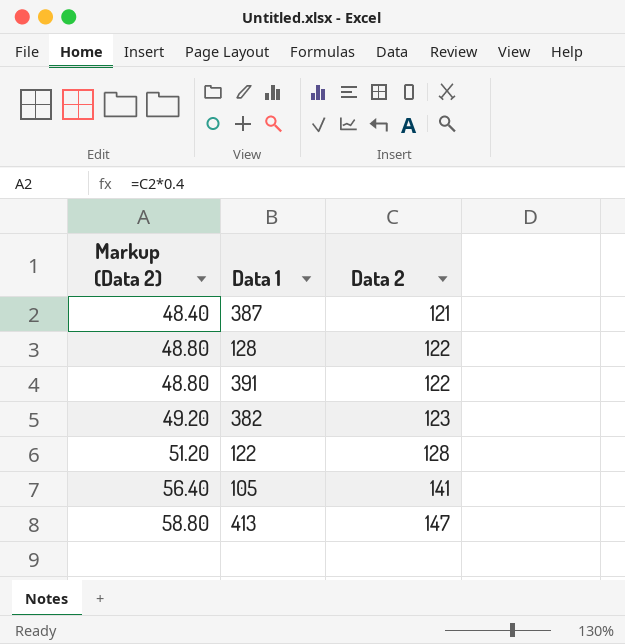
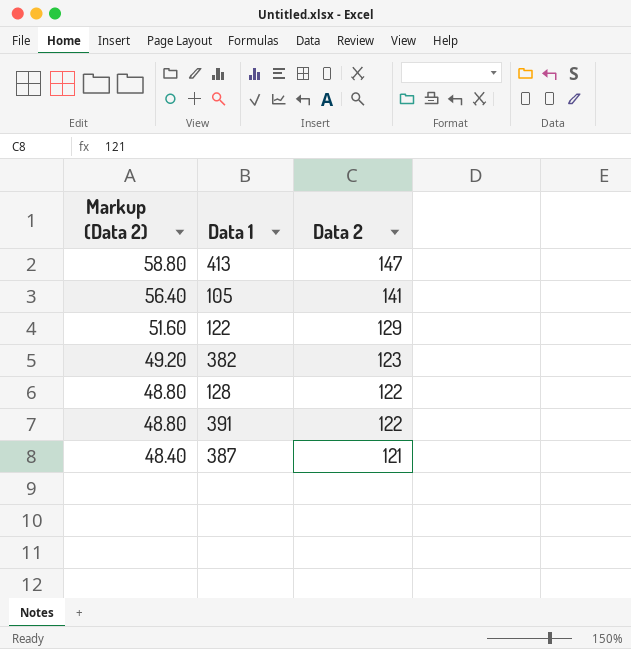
row order: Markup (Data 2) ascending -> Markup (Data 2) descending
122 | Markup (Data 2): 51.20 -> 51.60
122 | Data 2: 128 -> 129

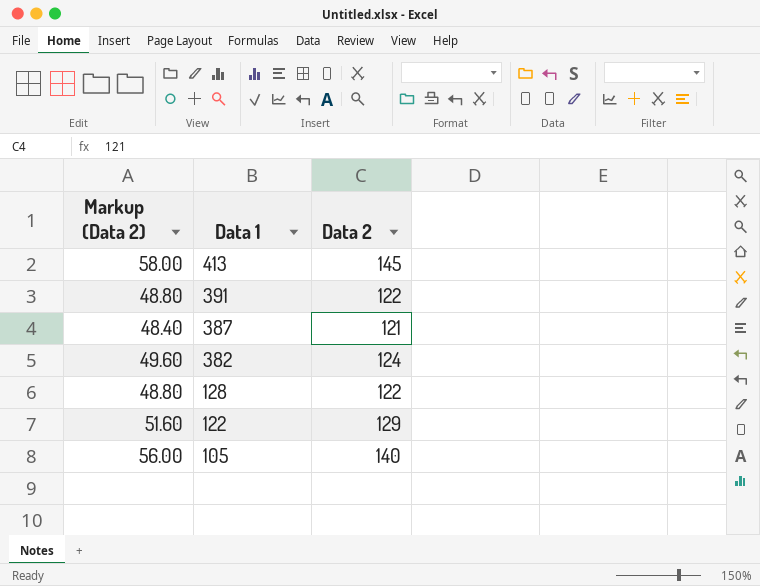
row order: Markup (Data 2) descending -> Data 1 descending
413 | Markup (Data 2): 58.80 -> 58.00
413 | Data 2: 147 -> 145
382 | Markup (Data 2): 49.20 -> 49.60
382 | Data 2: 123 -> 124
105 | Markup (Data 2): 56.40 -> 56.00
105 | Data 2: 141 -> 140

